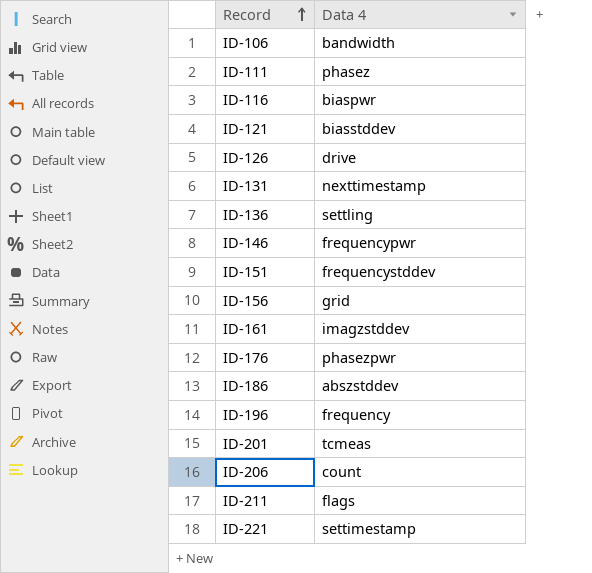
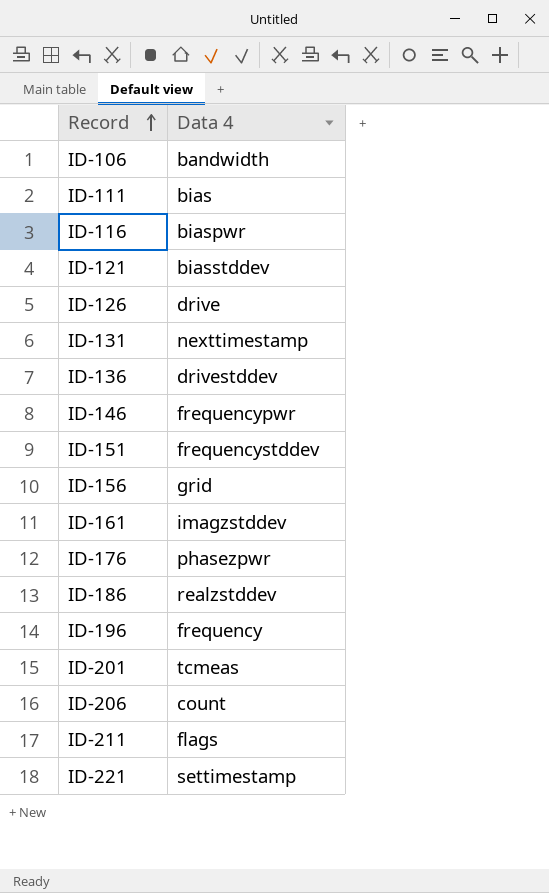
ID-111 | Data 4: phasez -> bias
ID-136 | Data 4: settling -> drivestddev
ID-186 | Data 4: abszstddev -> realzstddev

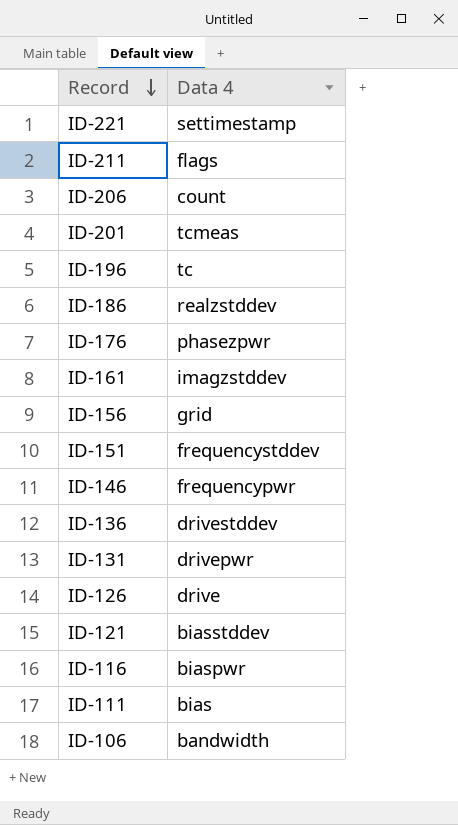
row order: Record ascending -> Record descending
ID-196 | Data 4: frequency -> tc
ID-131 | Data 4: nexttimestamp -> drivepwr

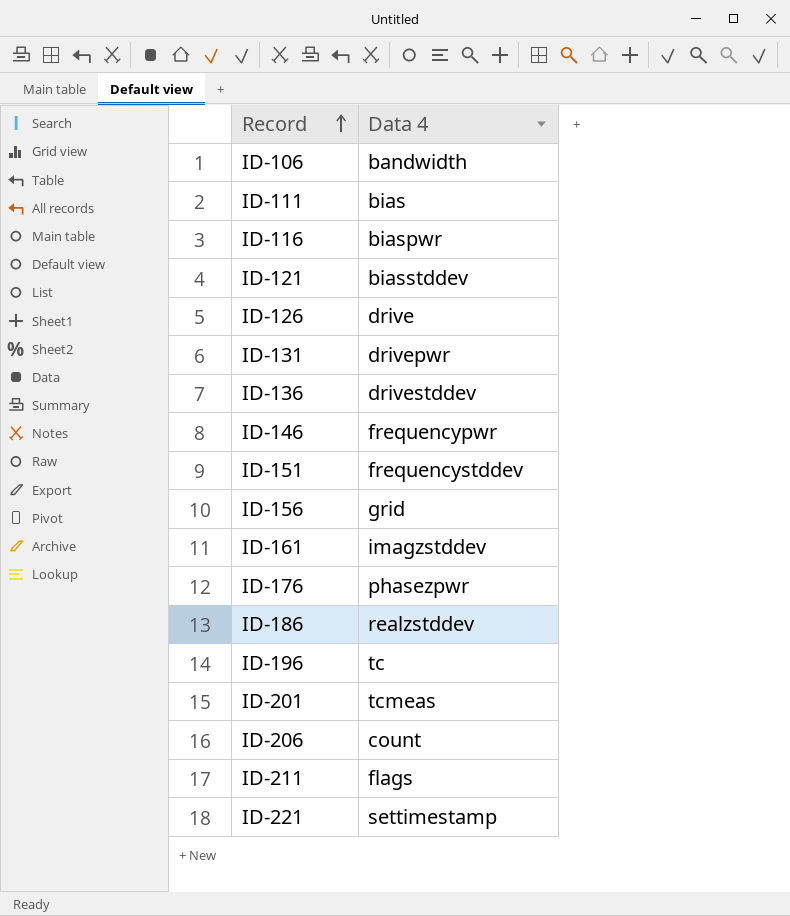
row order: Record descending -> Record ascending

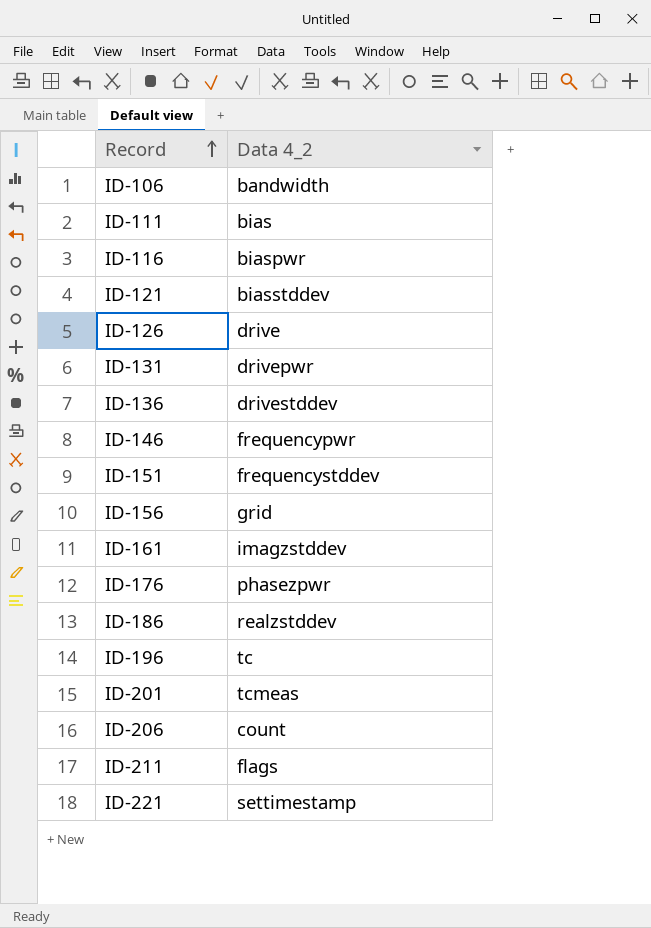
column name: Data 4 -> Data 4_2

